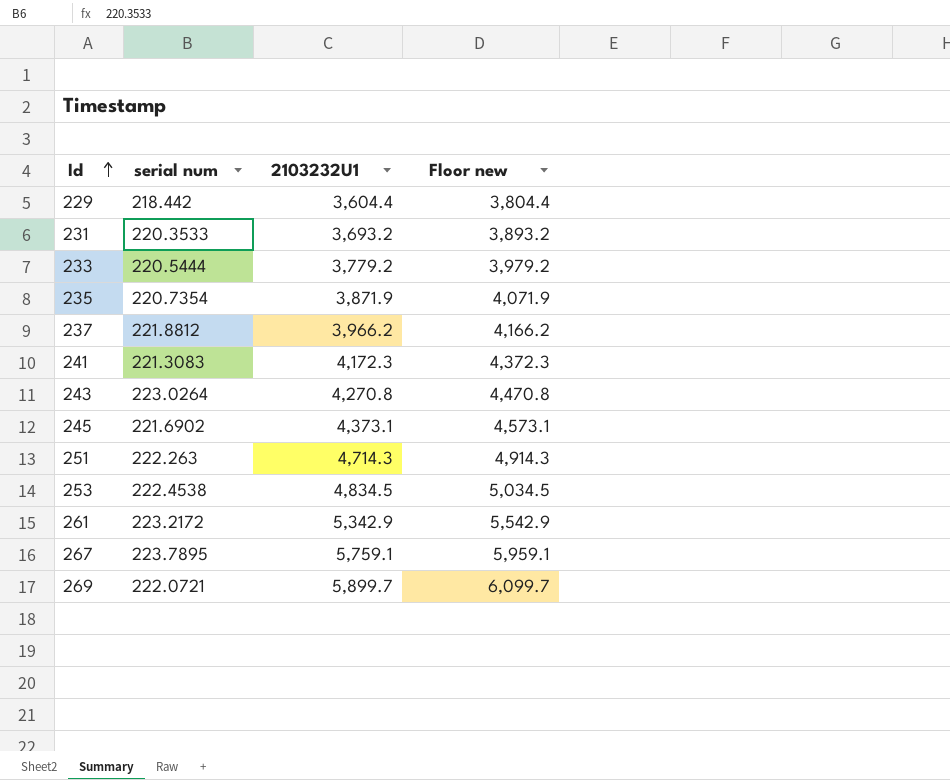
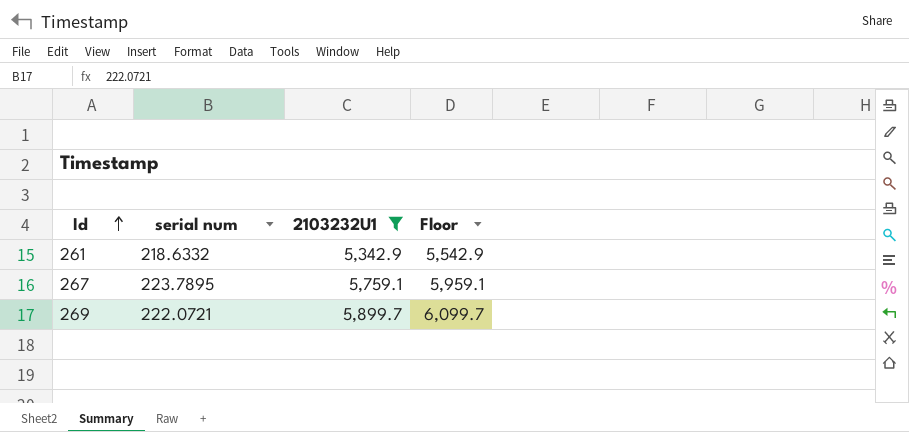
filter: none -> 2103232U1 >= 5,342.9
column name: Floor new -> Floor
261 | serial num: 223.2172 -> 218.6332

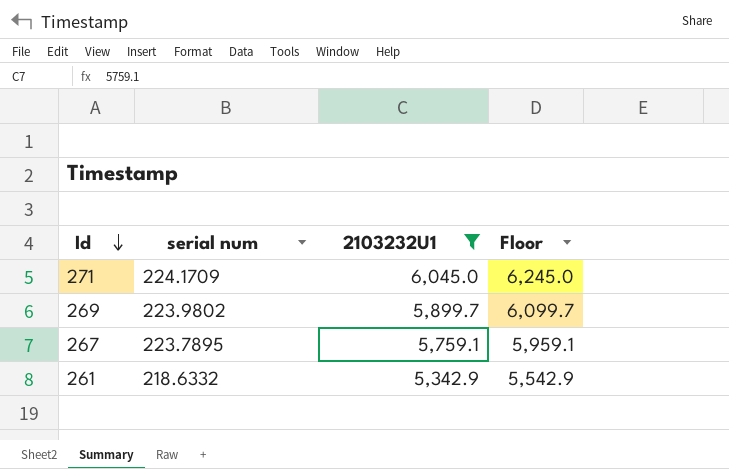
row order: Id ascending -> Id descending
row 271: none -> 224.1709 | 6,045.0 | 6,245.0
269 | serial num: 222.0721 -> 223.9802

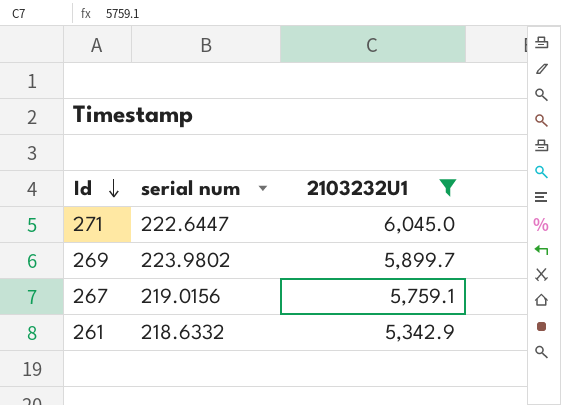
column Floor | formula: [2103232U1] + 200 -> none
271 | serial num: 224.1709 -> 222.6447
267 | serial num: 223.7895 -> 219.0156

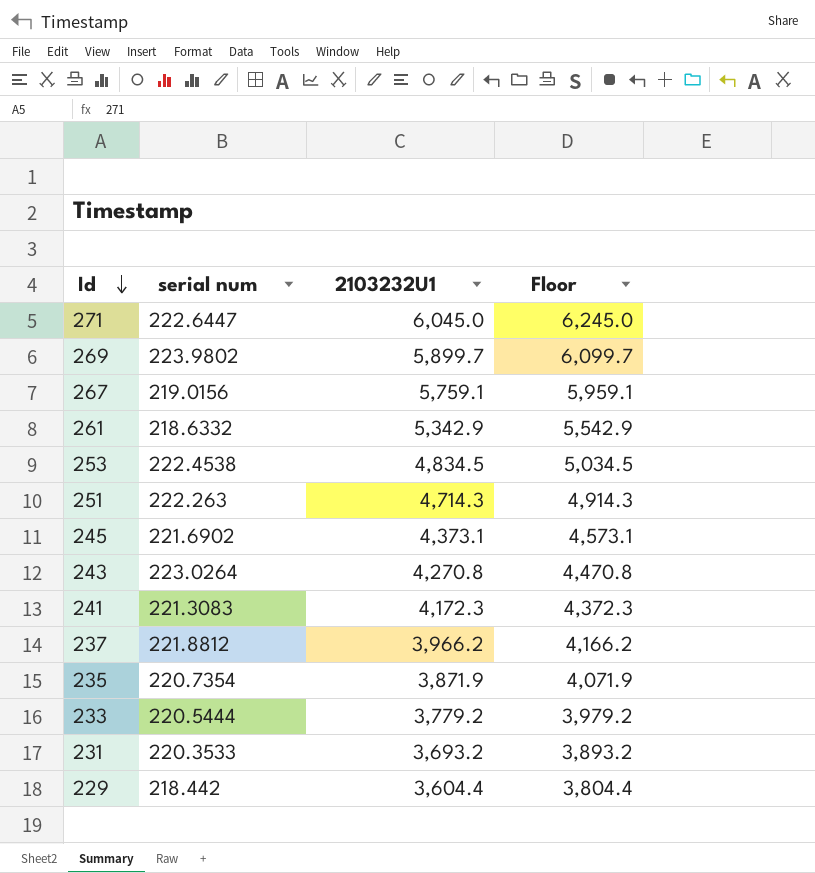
filter: 2103232U1 >= 5,342.9 -> none
column Floor | formula: none -> [2103232U1] + 200

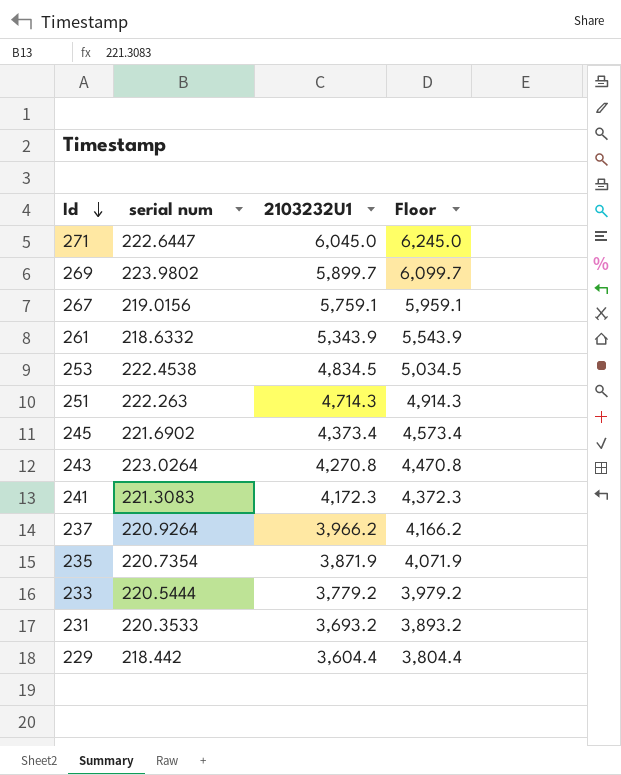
261 | 2103232U1: 5,342.9 -> 5,343.9
261 | Floor: 5,542.9 -> 5,543.9
245 | 2103232U1: 4,373.1 -> 4,373.4
245 | Floor: 4,573.1 -> 4,573.4
237 | serial num: 221.8812 -> 220.9264

